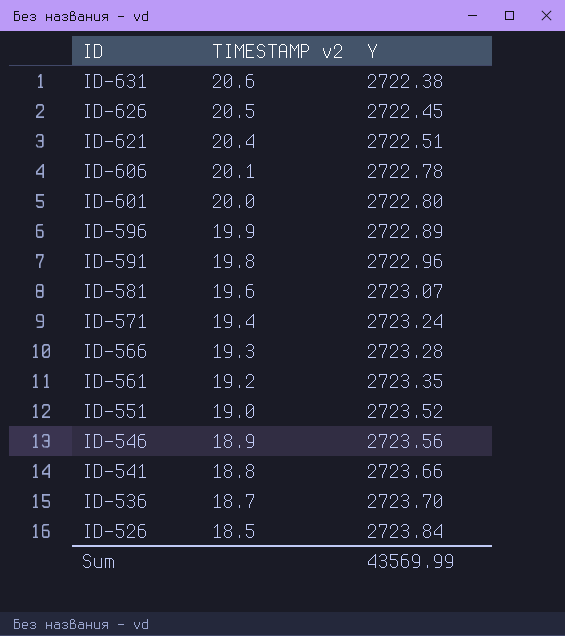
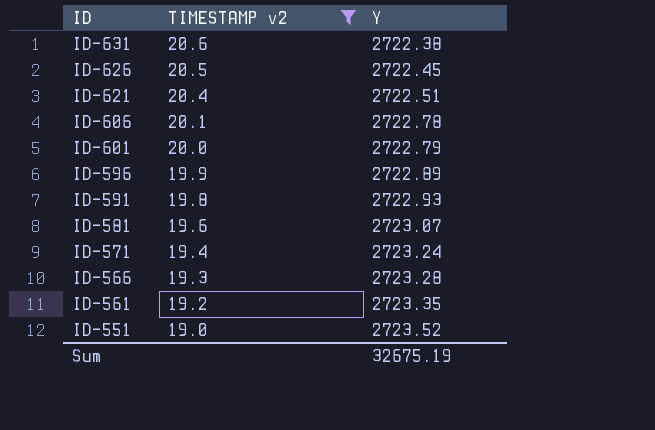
filter: none -> TIMESTAMP v2 >= 19.0
ID-601 | Y: 2722.80 -> 2722.79
ID-591 | Y: 2722.96 -> 2722.93
Sum | Y: 43569.99 -> 32675.19

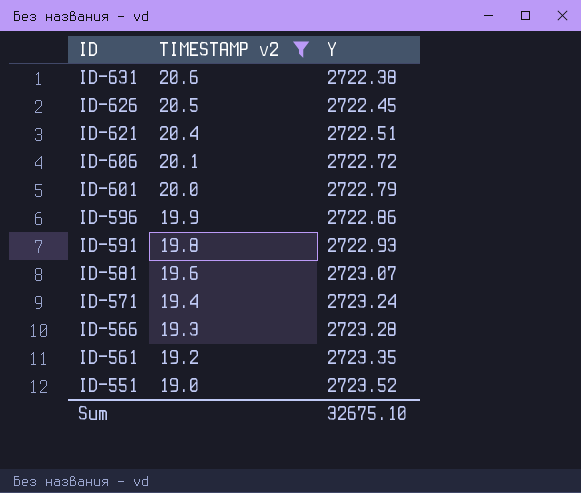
ID-606 | Y: 2722.78 -> 2722.72
ID-596 | Y: 2722.89 -> 2722.86
Sum | Y: 32675.19 -> 32675.10

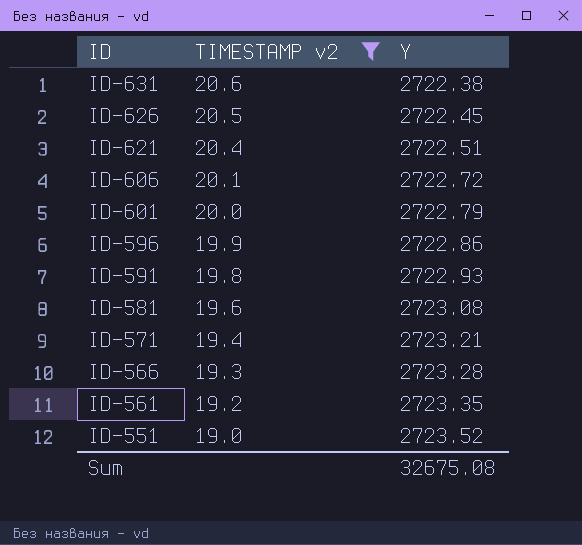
ID-581 | Y: 2723.07 -> 2723.08
ID-571 | Y: 2723.24 -> 2723.21
Sum | Y: 32675.10 -> 32675.08

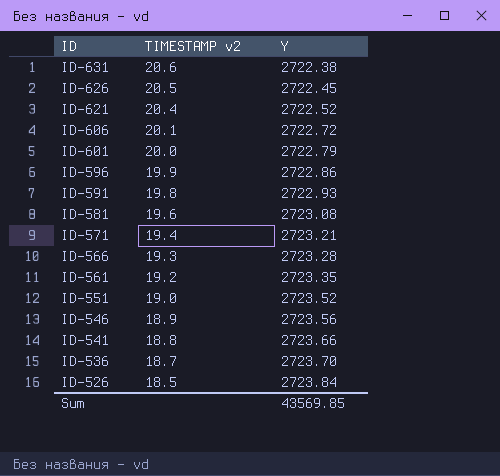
filter: TIMESTAMP v2 >= 19.0 -> none
ID-621 | Y: 2722.51 -> 2722.52
Sum | Y: 32675.08 -> 43569.85

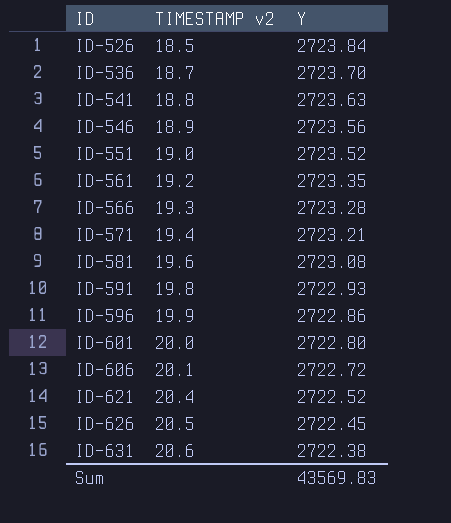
row order: ID descending -> ID ascending
ID-541 | Y: 2723.66 -> 2723.63
ID-601 | Y: 2722.79 -> 2722.80
Sum | Y: 43569.85 -> 43569.83

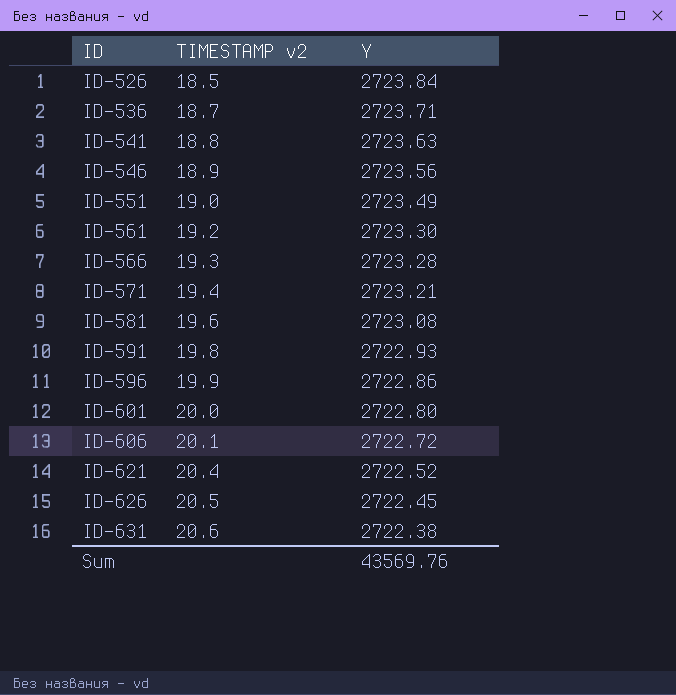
ID-536 | Y: 2723.70 -> 2723.71
ID-551 | Y: 2723.52 -> 2723.49
ID-561 | Y: 2723.35 -> 2723.30
Sum | Y: 43569.83 -> 43569.76

